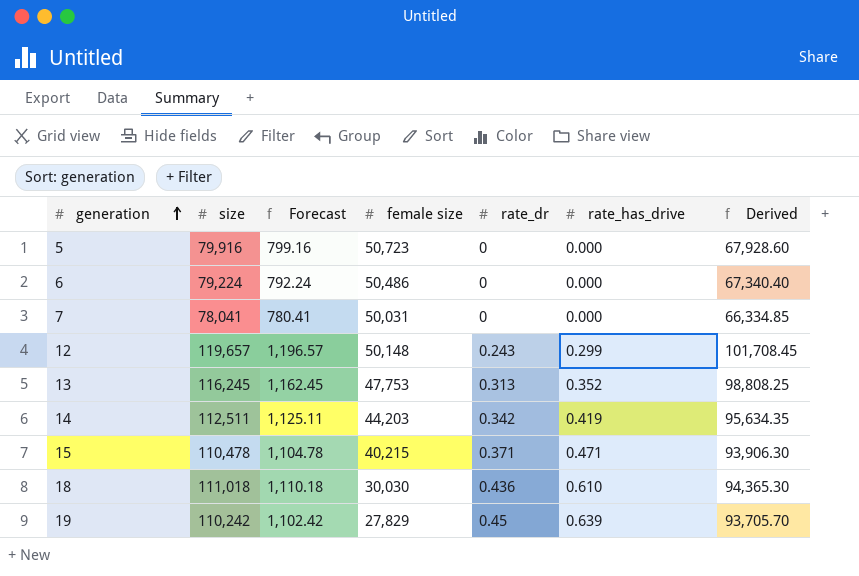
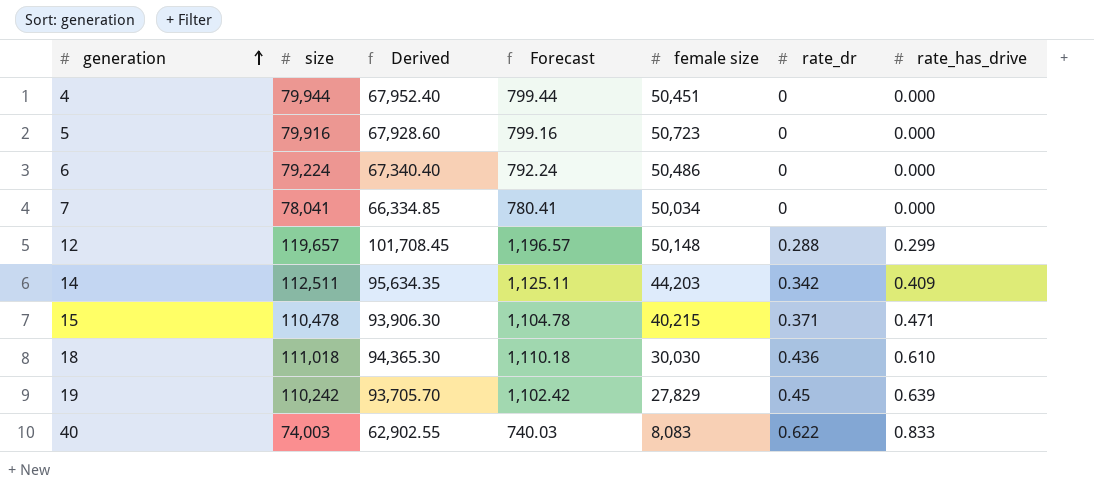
column Derived | position: 7 -> 3
row 13: 116,245 | 1,162.45 | 47,753 | 0.313 | 0.352 | 98,808.25 -> none
row 4: none -> 79,944 | 67,952.40 | 799.44 | 50,451 | 0 | 0.000
7 | female size: 50,031 -> 50,034
12 | rate_dr: 0.243 -> 0.288
14 | rate_has_drive: 0.419 -> 0.409
row 40: none -> 74,003 | 62,902.55 | 740.03 | 8,083 | 0.622 | 0.833

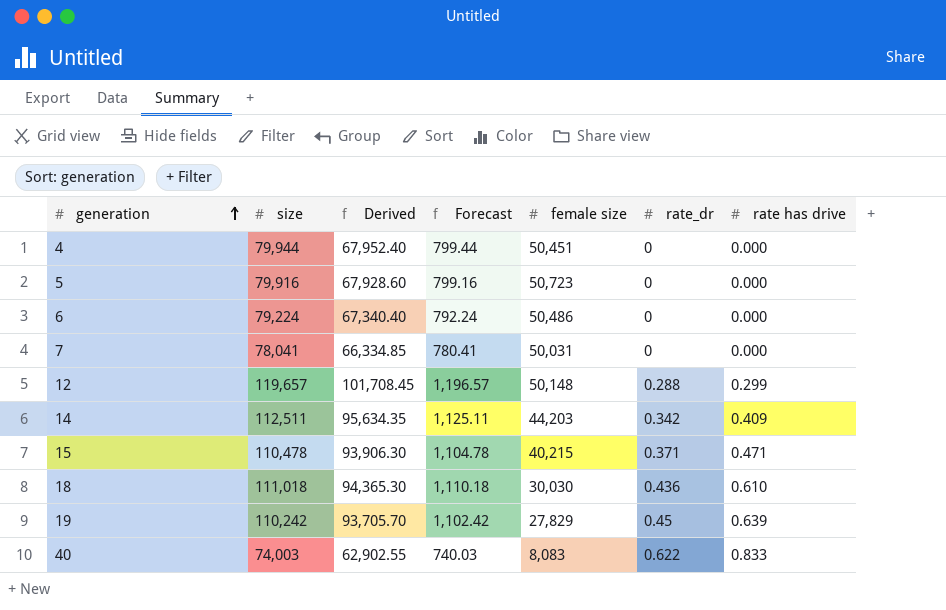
column name: rate_has_drive -> rate has drive
7 | female size: 50,034 -> 50,031

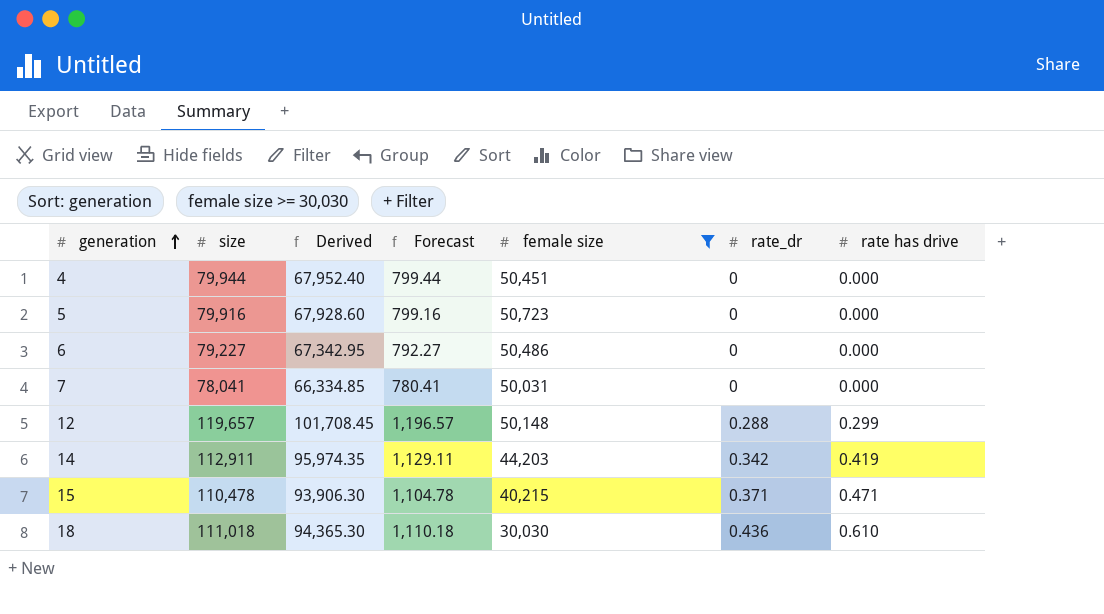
filter: none -> female size >= 30,030
6 | size: 79,224 -> 79,227
6 | Derived: 67,340.40 -> 67,342.95
6 | Forecast: 792.24 -> 792.27
14 | size: 112,511 -> 112,911
14 | Derived: 95,634.35 -> 95,974.35
14 | Forecast: 1,125.11 -> 1,129.11
14 | rate has drive: 0.409 -> 0.419

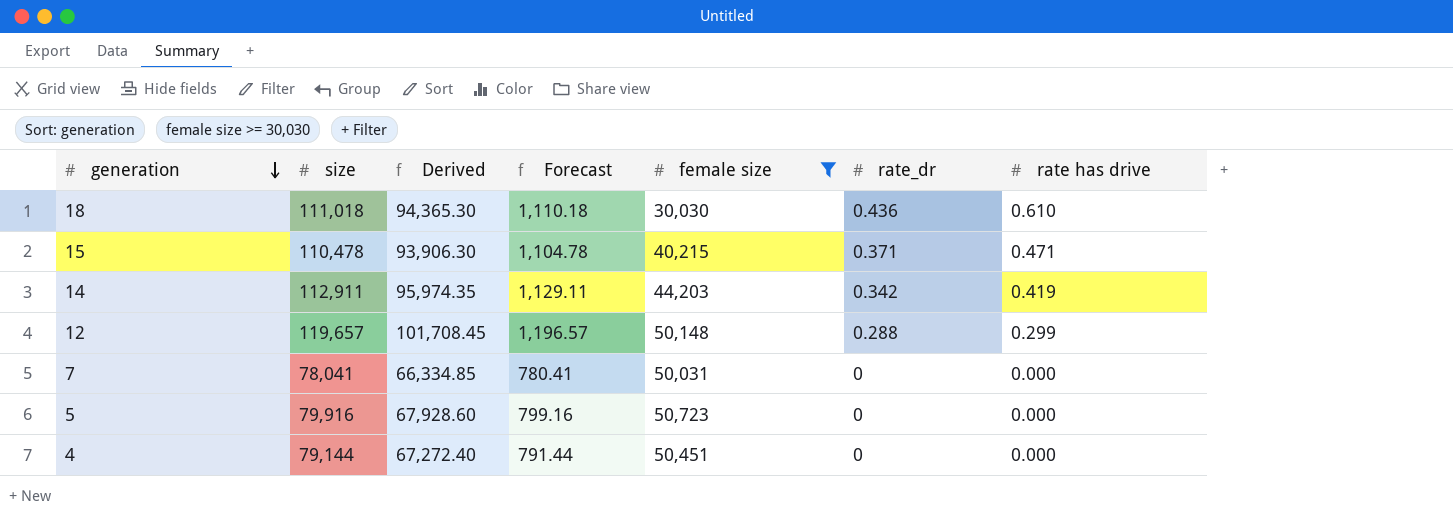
row order: generation ascending -> generation descending
row 6: 79,227 | 67,342.95 | 792.27 | 50,486 | 0 | 0.000 -> none
4 | size: 79,944 -> 79,144
4 | Derived: 67,952.40 -> 67,272.40
4 | Forecast: 799.44 -> 791.44

